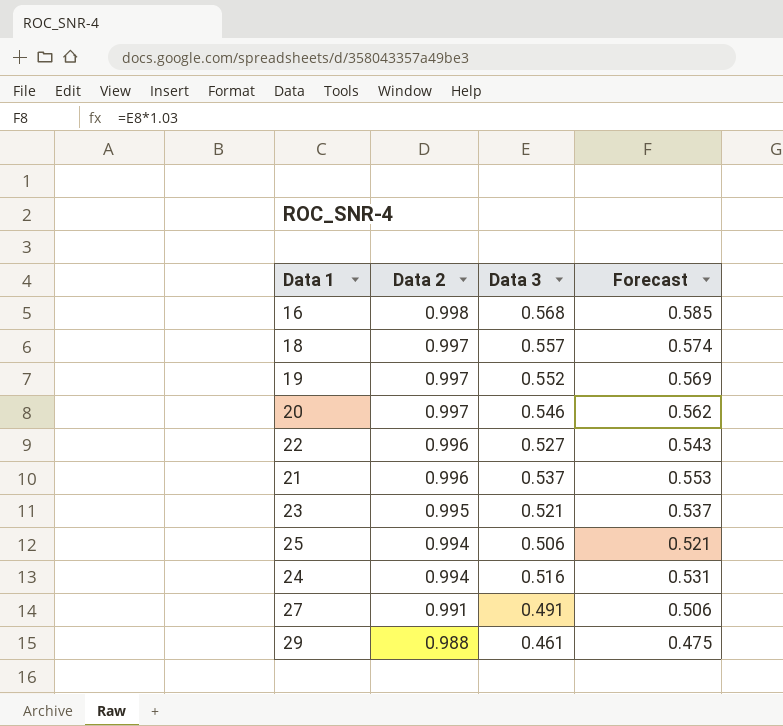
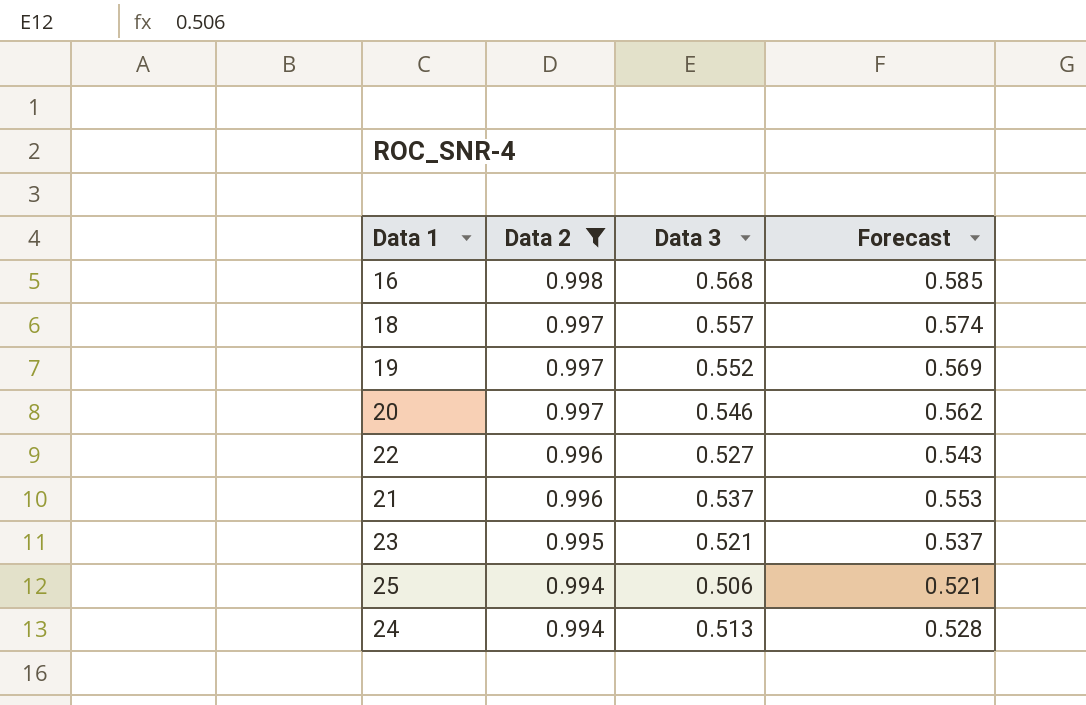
filter: none -> Data 2 >= 0.994
24 | Data 3: 0.516 -> 0.513
24 | Forecast: 0.531 -> 0.528

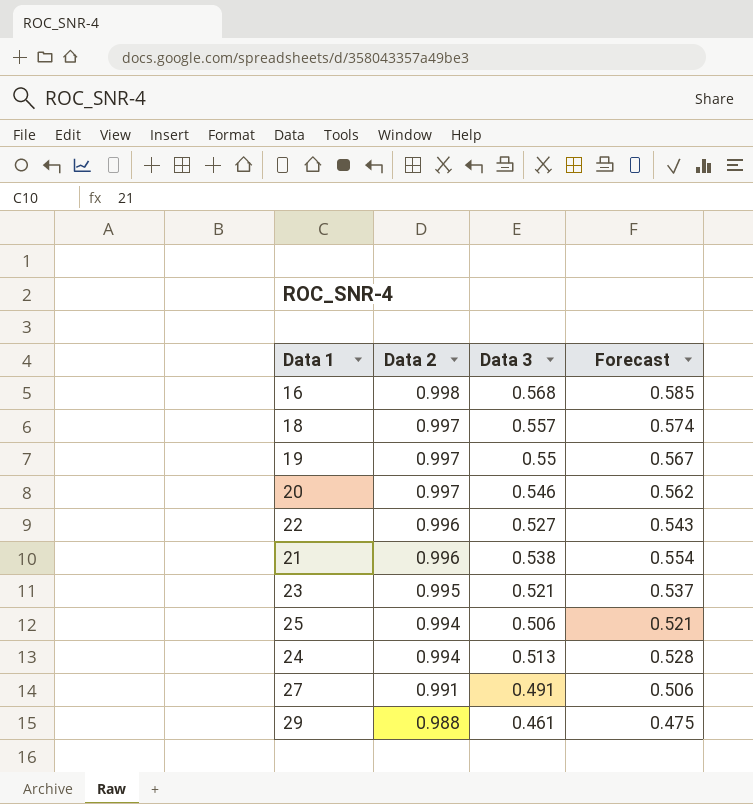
filter: Data 2 >= 0.994 -> none
19 | Data 3: 0.552 -> 0.55
19 | Forecast: 0.569 -> 0.567
21 | Data 3: 0.537 -> 0.538
21 | Forecast: 0.553 -> 0.554

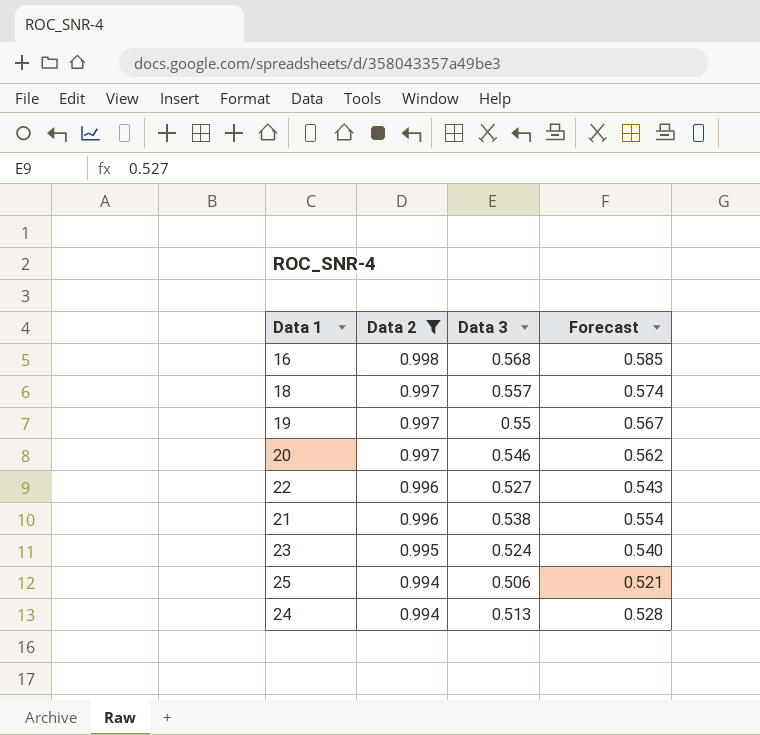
filter: none -> Data 2 >= 0.994
23 | Data 3: 0.521 -> 0.524
23 | Forecast: 0.537 -> 0.540

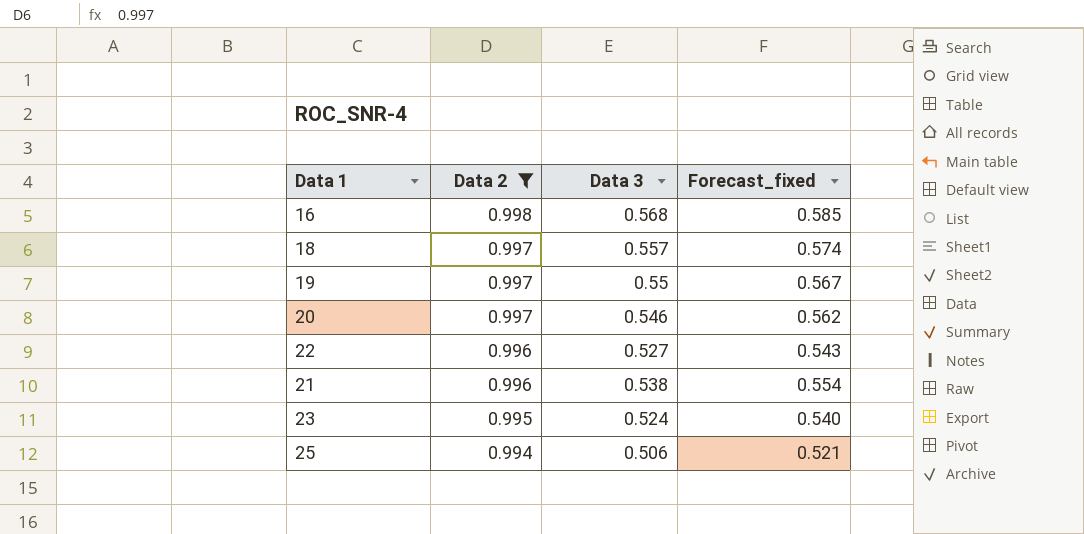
column name: Forecast -> Forecast_fixed
row 24: 0.994 | 0.513 | 0.528 -> none

